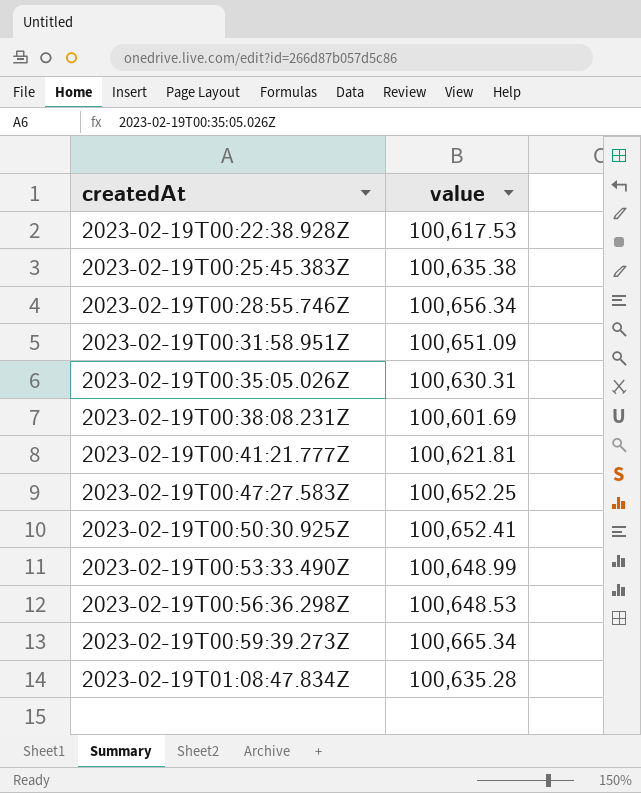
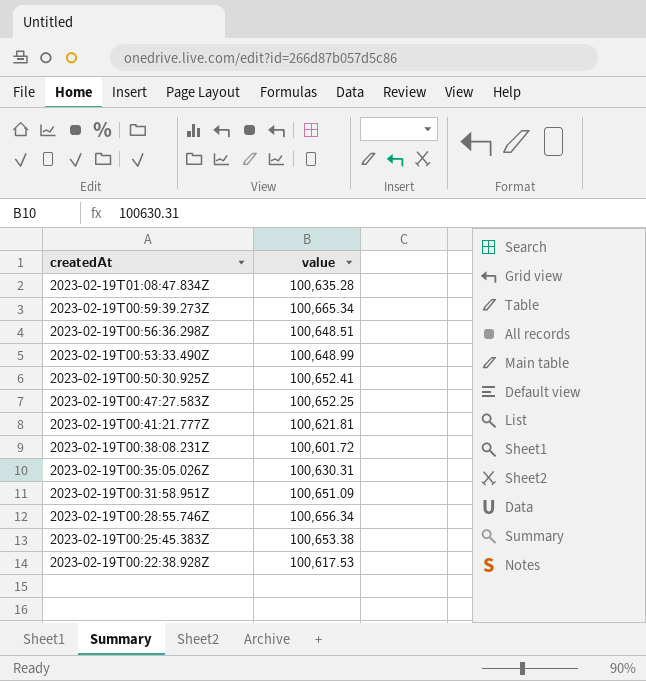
row order: createdAt ascending -> createdAt descending
2023-02-19T00:56:36.298Z | value: 100,648.53 -> 100,648.51
2023-02-19T00:38:08.231Z | value: 100,601.69 -> 100,601.72
2023-02-19T00:25:45.383Z | value: 100,635.38 -> 100,653.38

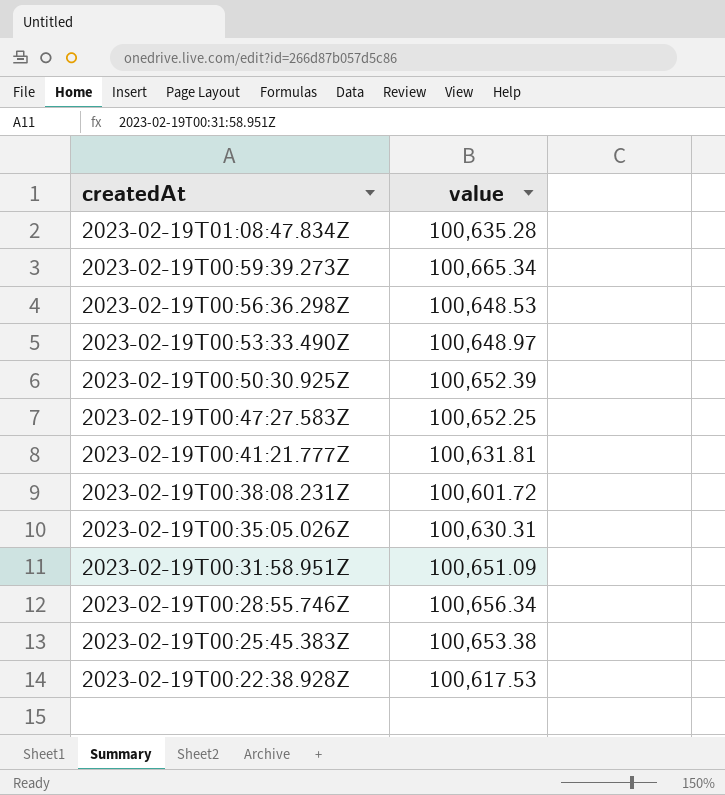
2023-02-19T00:56:36.298Z | value: 100,648.51 -> 100,648.53
2023-02-19T00:53:33.490Z | value: 100,648.99 -> 100,648.97
2023-02-19T00:50:30.925Z | value: 100,652.41 -> 100,652.39
2023-02-19T00:41:21.777Z | value: 100,621.81 -> 100,631.81

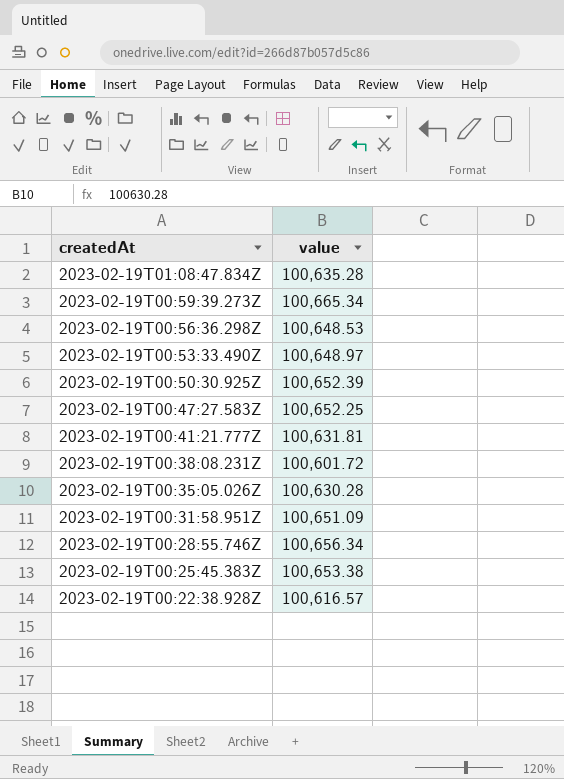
2023-02-19T00:35:05.026Z | value: 100,630.31 -> 100,630.28
2023-02-19T00:22:38.928Z | value: 100,617.53 -> 100,616.57

